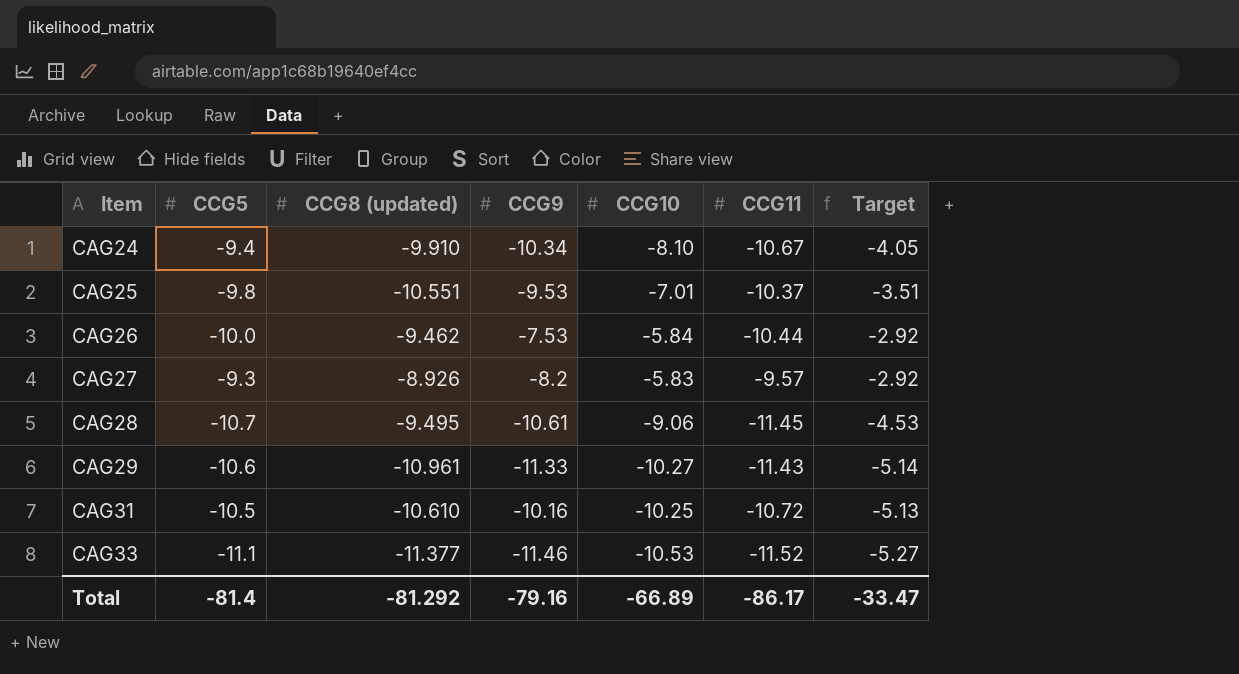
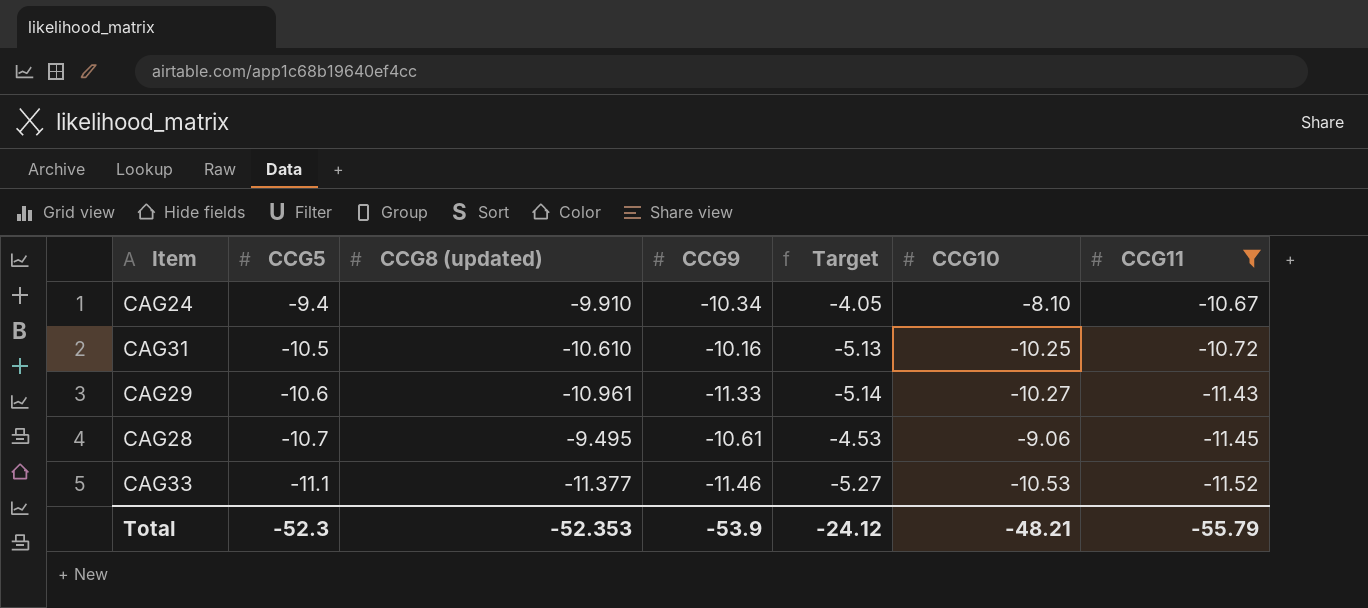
filter: none -> CCG11 <= -10.67
row order: Item ascending -> CCG5 descending
column Target | position: 7 -> 5
Total | CCG5: -81.4 -> -52.3
Total | CCG8 (updated): -81.292 -> -52.353
Total | CCG9: -79.16 -> -53.9
Total | Target: -33.47 -> -24.12
Total | CCG10: -66.89 -> -48.21
Total | CCG11: -86.17 -> -55.79

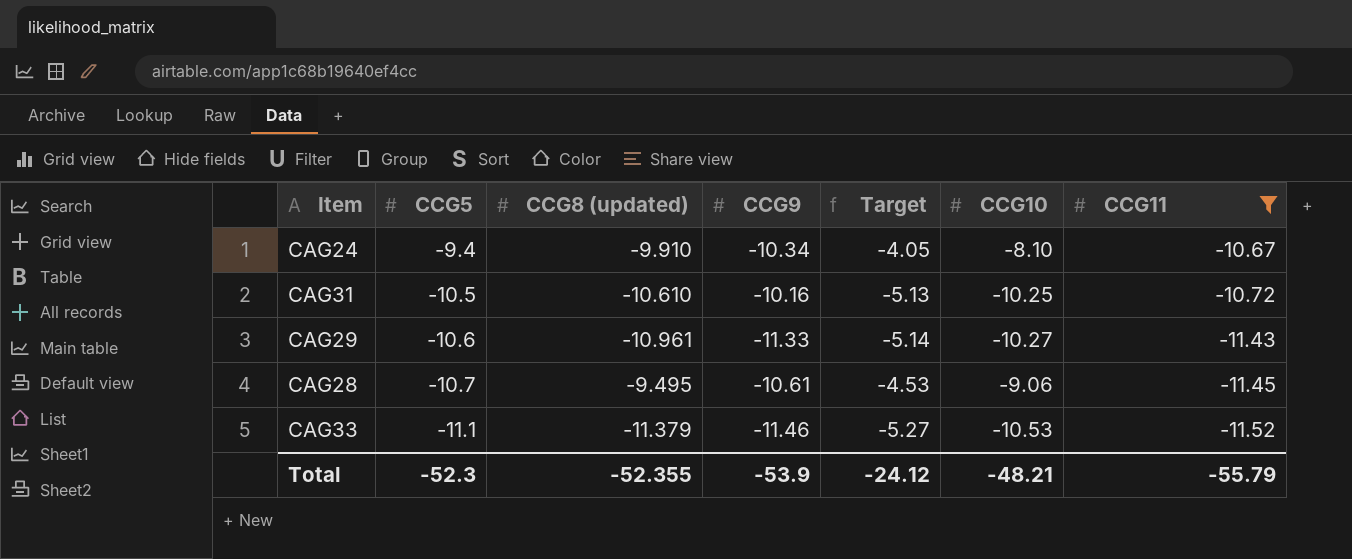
CAG33 | CCG8 (updated): -11.377 -> -11.379
Total | CCG8 (updated): -52.353 -> -52.355

